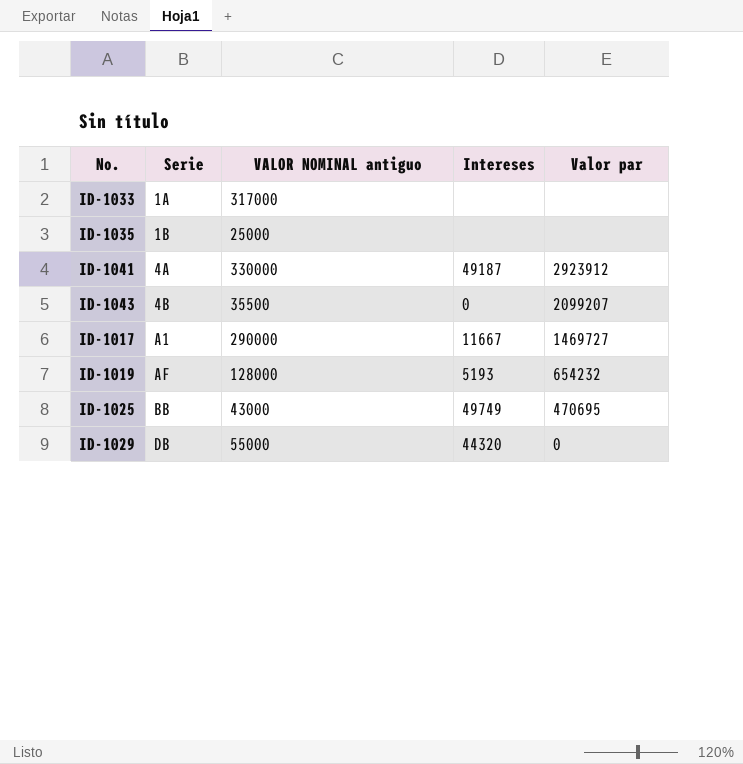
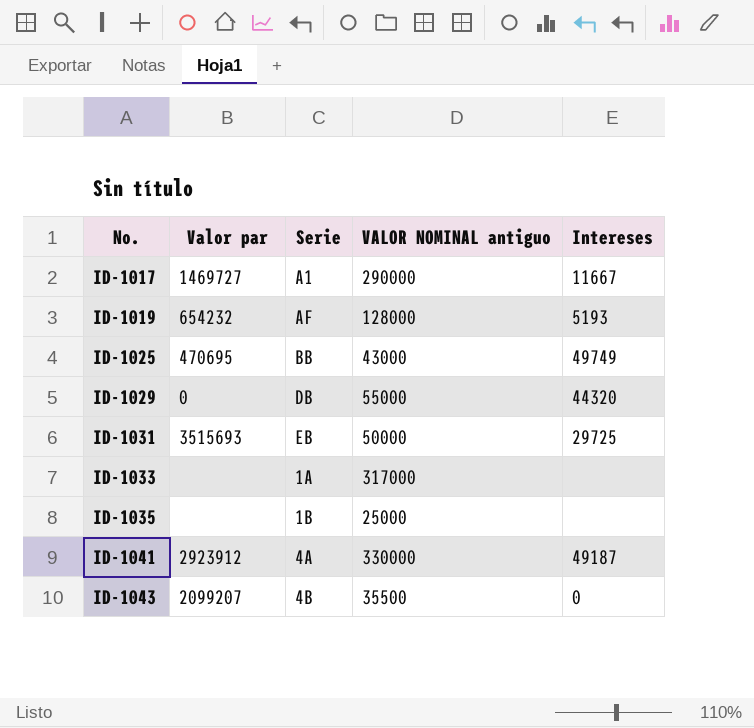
row order: Serie ascending -> No. ascending
column Valor par | position: 5 -> 2
row ID-1031: none -> 3515693 | EB | 50000 | 29725

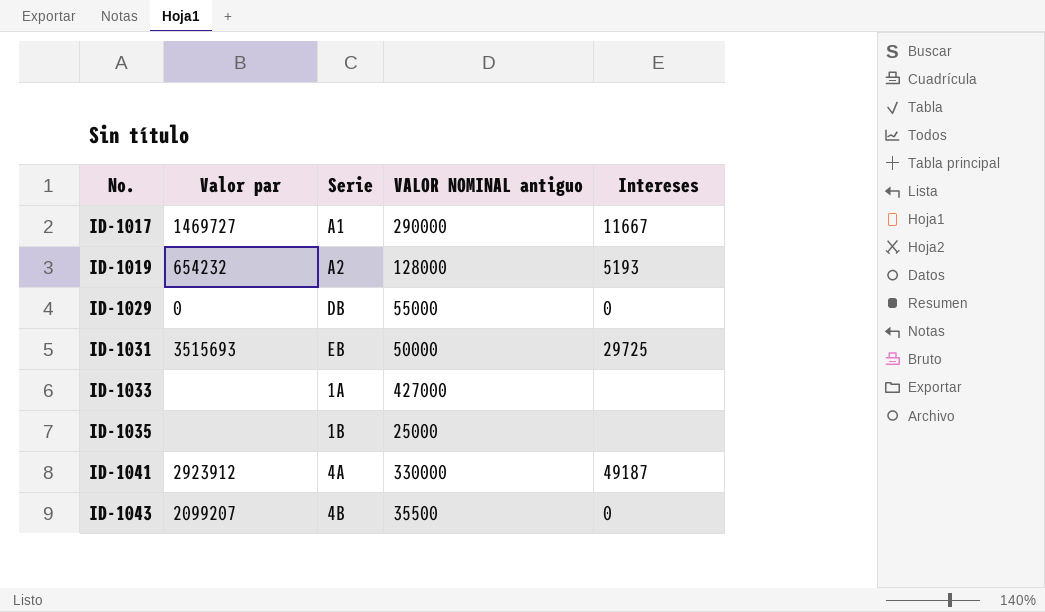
row ID-1025: 470695 | BB | 43000 | 49749 -> none
ID-1019 | Serie: AF -> A2
ID-1029 | Intereses: 44320 -> 0
ID-1033 | VALOR NOMINAL antiguo: 317000 -> 427000

